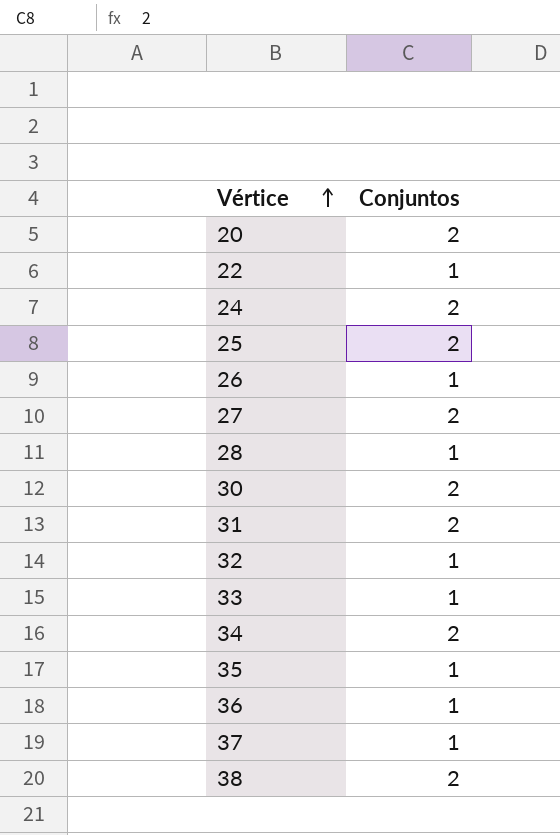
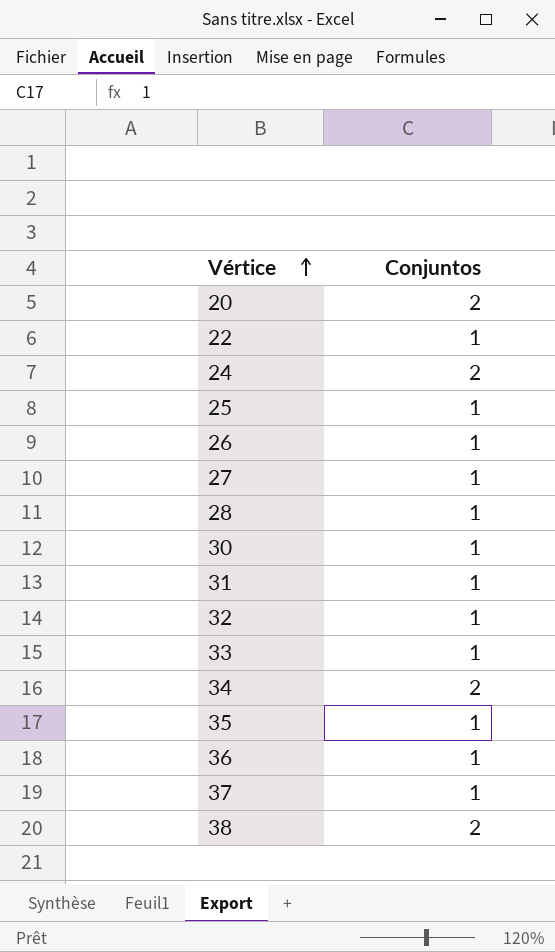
25 | Conjuntos: 2 -> 1
27 | Conjuntos: 2 -> 1
30 | Conjuntos: 2 -> 1
31 | Conjuntos: 2 -> 1

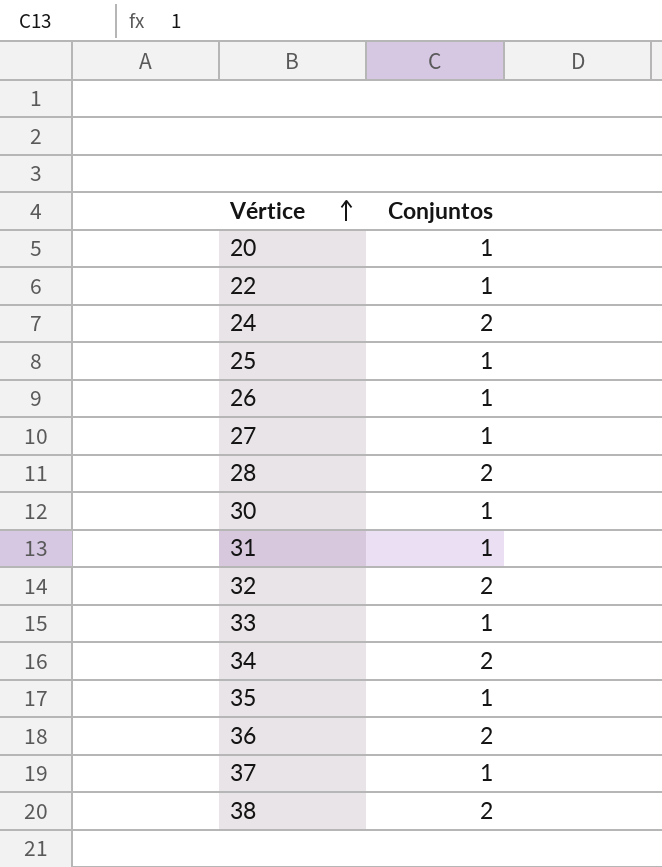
20 | Conjuntos: 2 -> 1
28 | Conjuntos: 1 -> 2
32 | Conjuntos: 1 -> 2
36 | Conjuntos: 1 -> 2

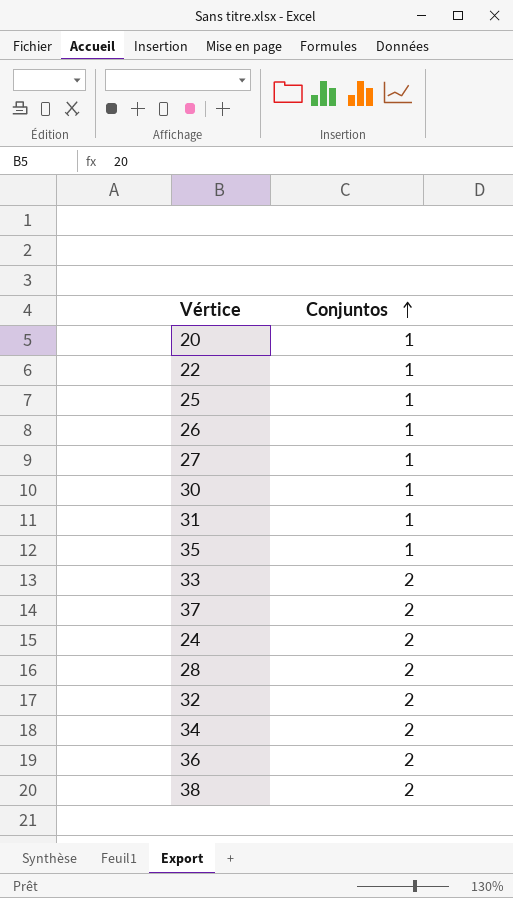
row order: Vértice ascending -> Conjuntos ascending
33 | Conjuntos: 1 -> 2
37 | Conjuntos: 1 -> 2

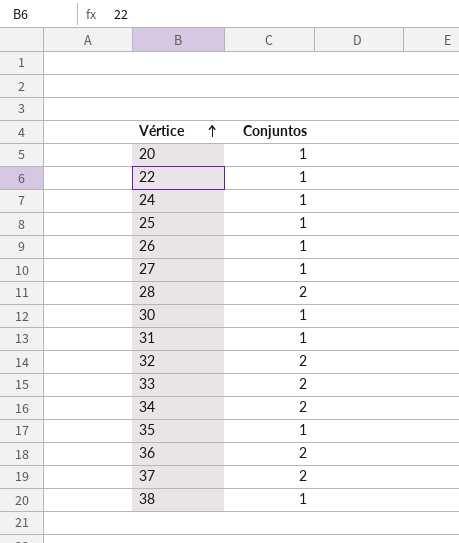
row order: Conjuntos ascending -> Vértice ascending
24 | Conjuntos: 2 -> 1
38 | Conjuntos: 2 -> 1

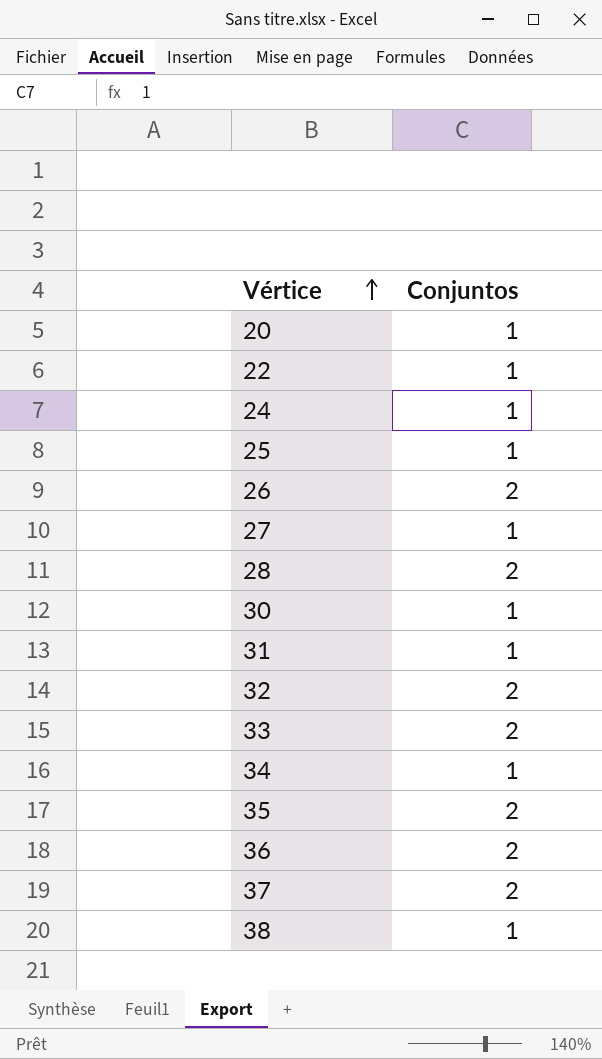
26 | Conjuntos: 1 -> 2
34 | Conjuntos: 2 -> 1
35 | Conjuntos: 1 -> 2

